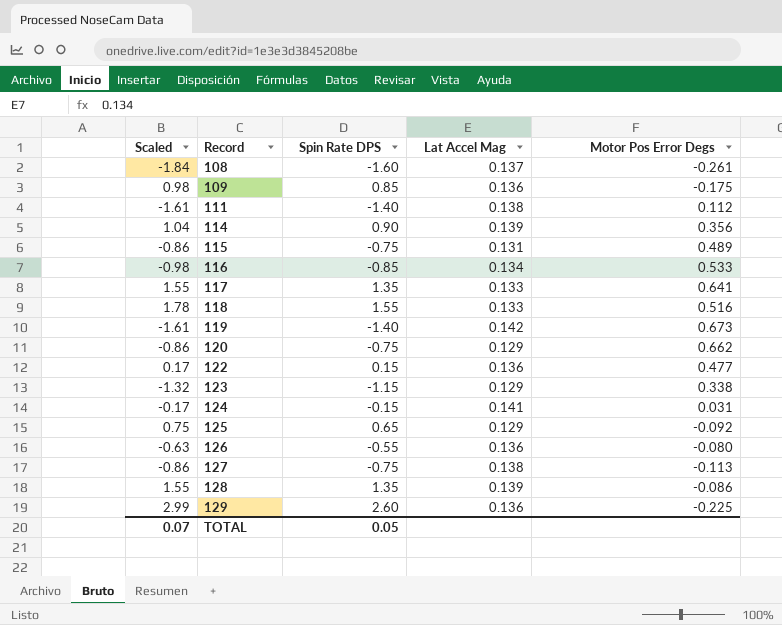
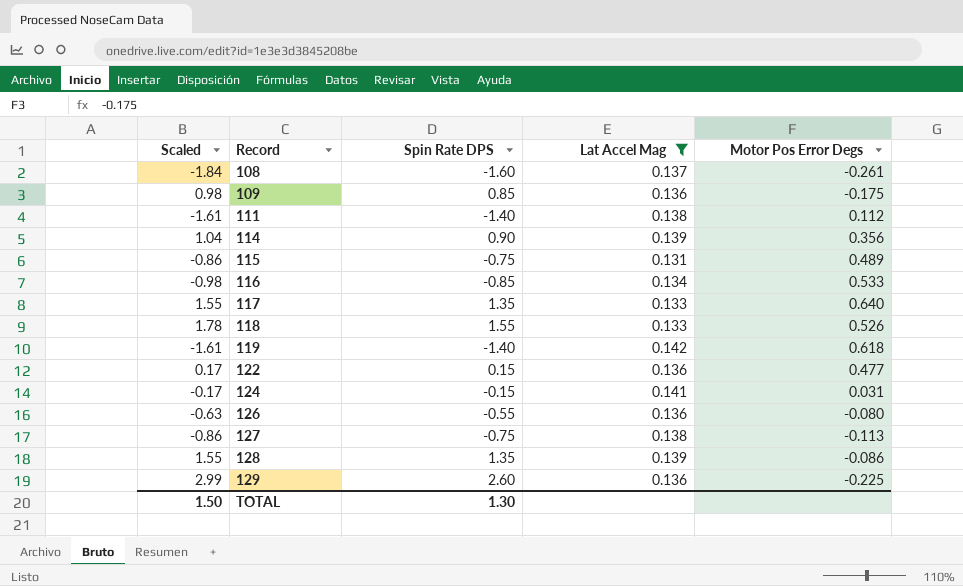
filter: none -> Lat Accel Mag != 0.129
117 | Motor Pos Error Degs: 0.641 -> 0.640
118 | Motor Pos Error Degs: 0.516 -> 0.526
119 | Motor Pos Error Degs: 0.673 -> 0.618
TOTAL | Scaled: 0.07 -> 1.50
TOTAL | Spin Rate DPS: 0.05 -> 1.30

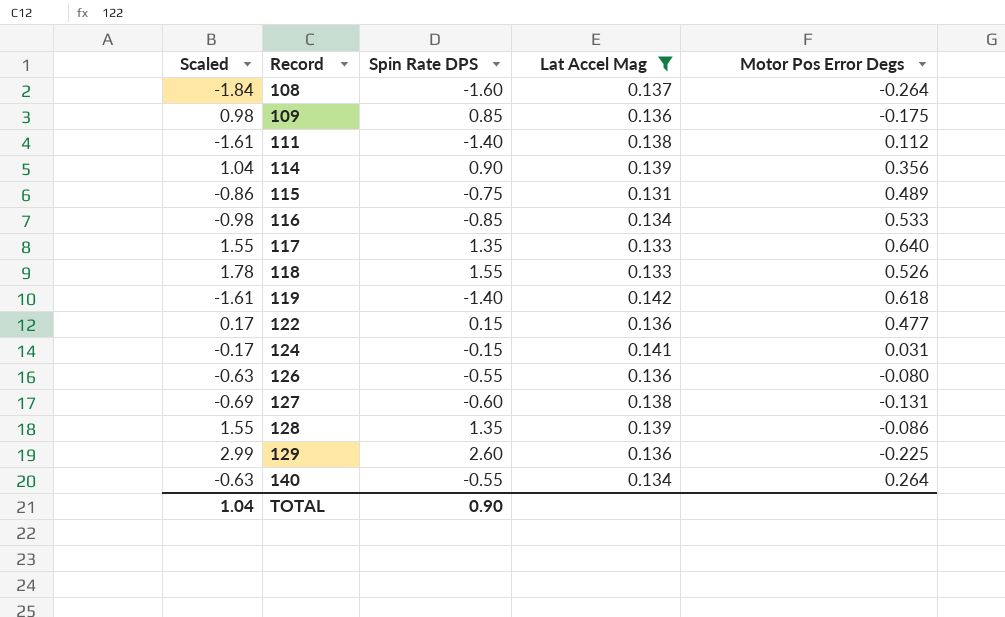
108 | Motor Pos Error Degs: -0.261 -> -0.264
127 | Scaled: -0.86 -> -0.69
127 | Spin Rate DPS: -0.75 -> -0.60
127 | Motor Pos Error Degs: -0.113 -> -0.131
row 140: none -> -0.63 | -0.55 | 0.134 | 0.264
TOTAL | Scaled: 1.50 -> 1.04
TOTAL | Spin Rate DPS: 1.30 -> 0.90

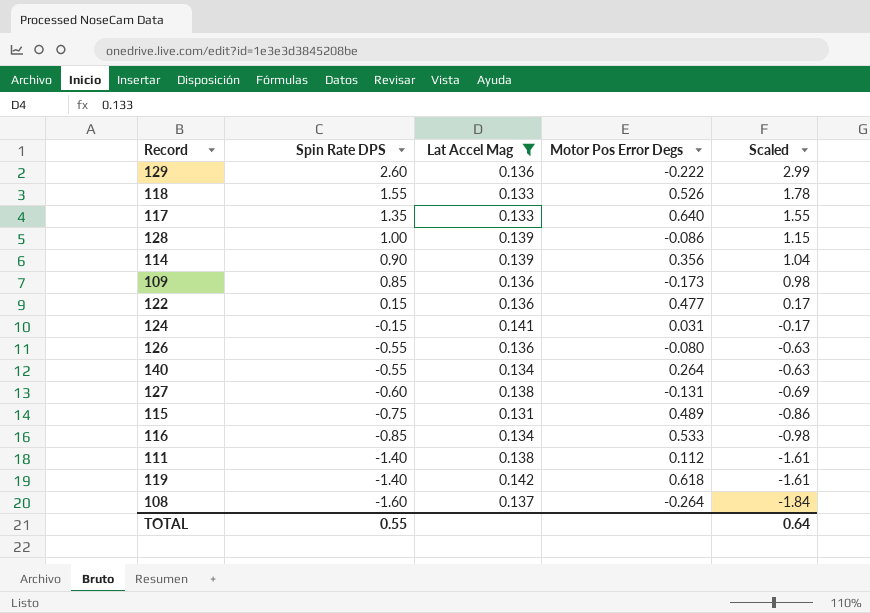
row order: Record ascending -> Spin Rate DPS descending
column Scaled | position: 1 -> 5
129 | Motor Pos Error Degs: -0.225 -> -0.222
128 | Spin Rate DPS: 1.35 -> 1.00
128 | Scaled: 1.55 -> 1.15
109 | Motor Pos Error Degs: -0.175 -> -0.173
TOTAL | Spin Rate DPS: 0.90 -> 0.55
TOTAL | Scaled: 1.04 -> 0.64

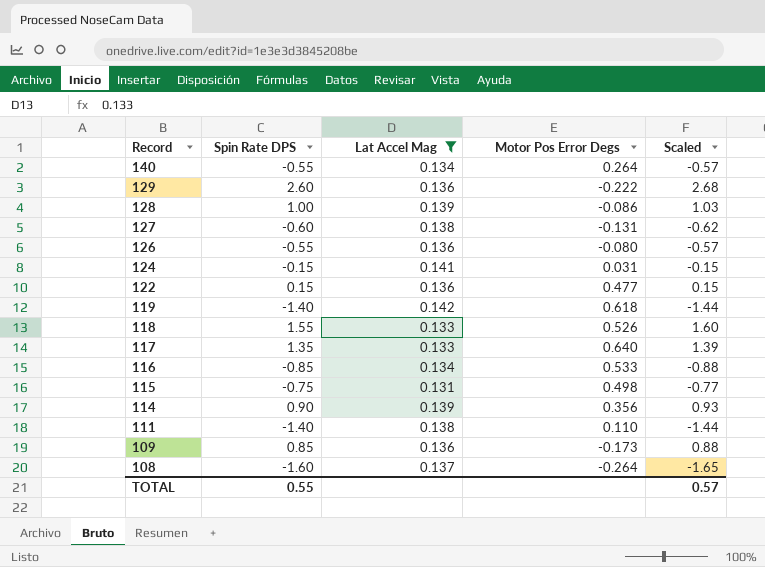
row order: Spin Rate DPS descending -> Record descending
column Scaled | formula: [Spin Rate DPS] * 1.15 -> [Spin Rate DPS] * 1.03
115 | Motor Pos Error Degs: 0.489 -> 0.498
111 | Motor Pos Error Degs: 0.112 -> 0.110
TOTAL | Scaled: 0.64 -> 0.57

